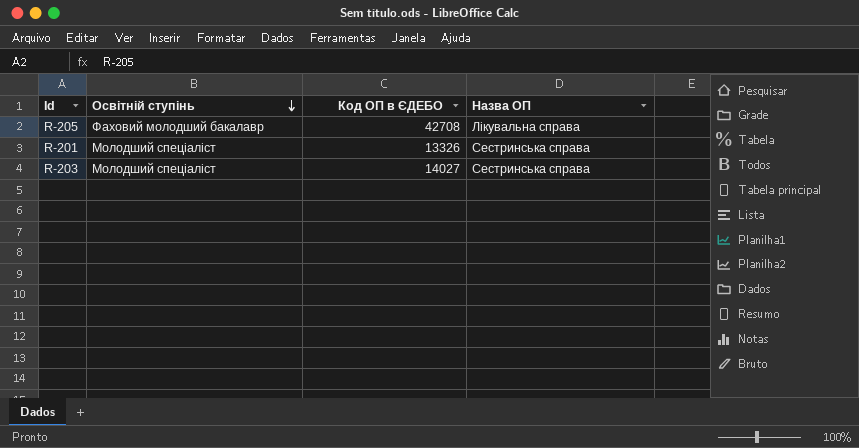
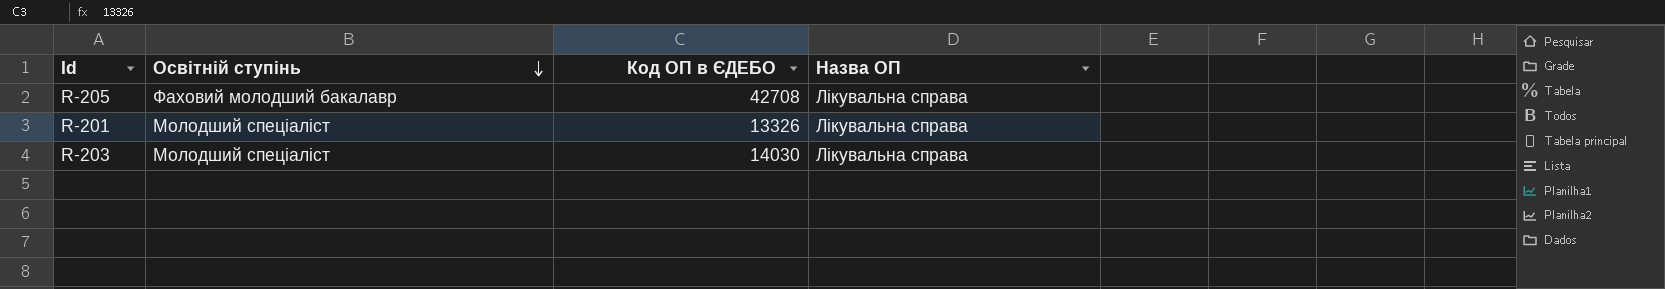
R-201 | Назва ОП: Сестринська справа -> Лікувальна справа
R-203 | Код ОП в ЄДЕБО: 14027 -> 14030
R-203 | Назва ОП: Сестринська справа -> Лікувальна справа

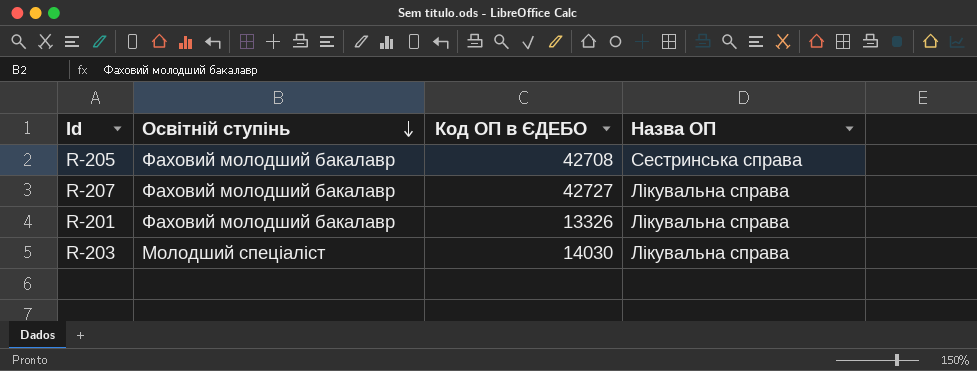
R-205 | Назва ОП: Лікувальна справа -> Сестринська справа
row R-207: none -> Фаховий молодший бакалавр | 42727 | Лікувальна справа
R-201 | Освітній ступінь: Молодший спеціаліст -> Фаховий молодший бакалавр

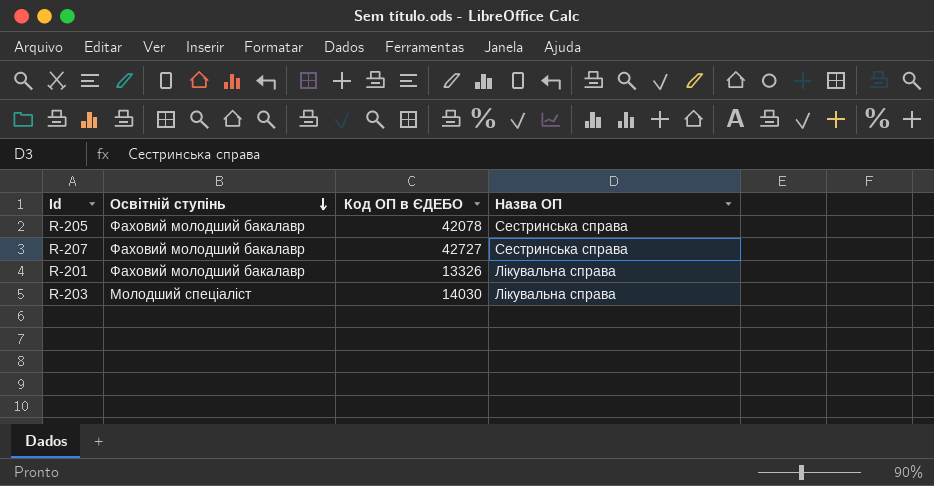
R-205 | Код ОП в ЄДЕБО: 42708 -> 42078
R-207 | Назва ОП: Лікувальна справа -> Сестринська справа

